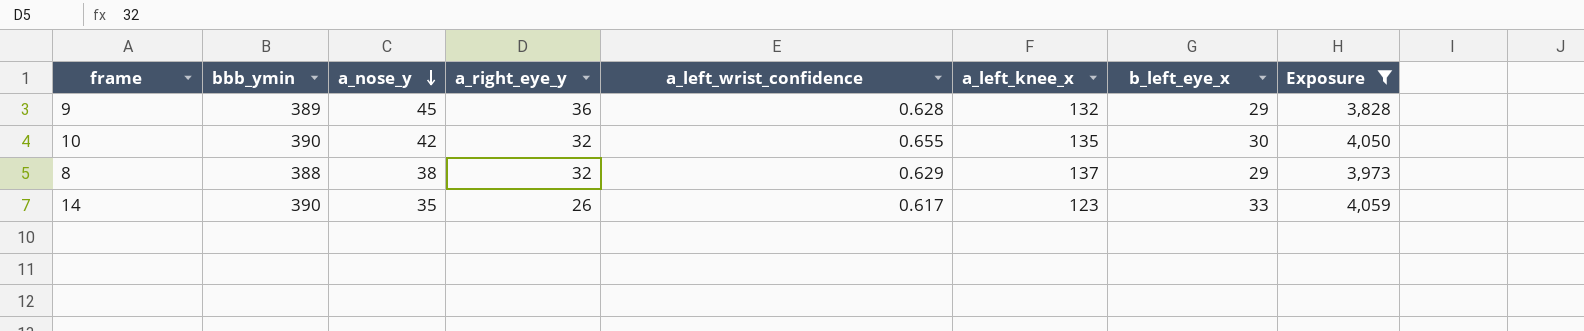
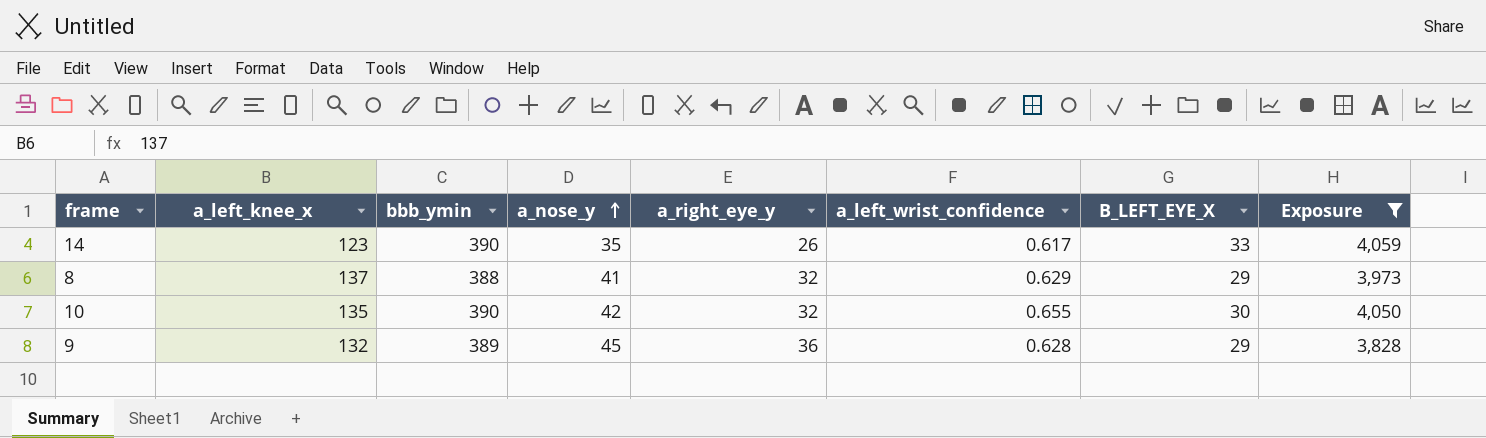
row order: a_nose_y descending -> a_nose_y ascending
column a_left_knee_x | position: 6 -> 2
column name: b_left_eye_x -> B_LEFT_EYE_X
8 | a_nose_y: 38 -> 41

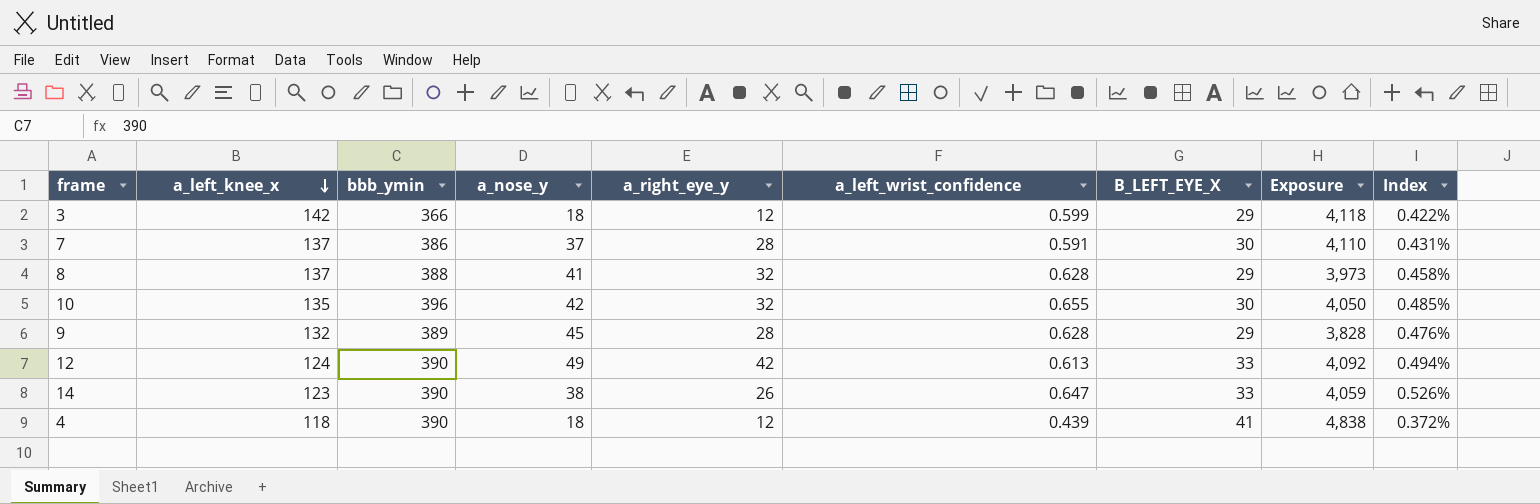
filter: Exposure <= 4,059 -> none
row order: a_nose_y ascending -> a_left_knee_x descending
column Index | formula: none -> [a_left_wrist_confidence] / [a_left_knee_x]
8 | a_left_wrist_confidence: 0.629 -> 0.628
10 | bbb_ymin: 390 -> 396
9 | a_right_eye_y: 36 -> 28
14 | a_nose_y: 35 -> 38
14 | a_left_wrist_confidence: 0.617 -> 0.647

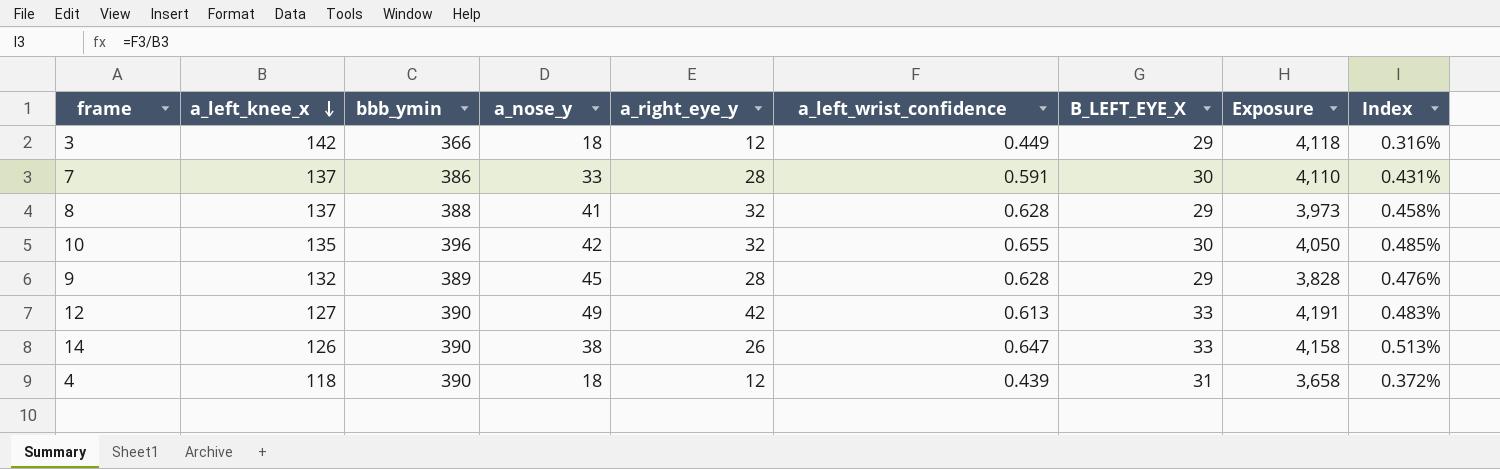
3 | a_left_wrist_confidence: 0.599 -> 0.449
3 | Index: 0.422% -> 0.316%
7 | a_nose_y: 37 -> 33
12 | a_left_knee_x: 124 -> 127
12 | Exposure: 4,092 -> 4,191
12 | Index: 0.494% -> 0.483%
14 | a_left_knee_x: 123 -> 126
14 | Exposure: 4,059 -> 4,158
14 | Index: 0.526% -> 0.513%
4 | B_LEFT_EYE_X: 41 -> 31
4 | Exposure: 4,838 -> 3,658

